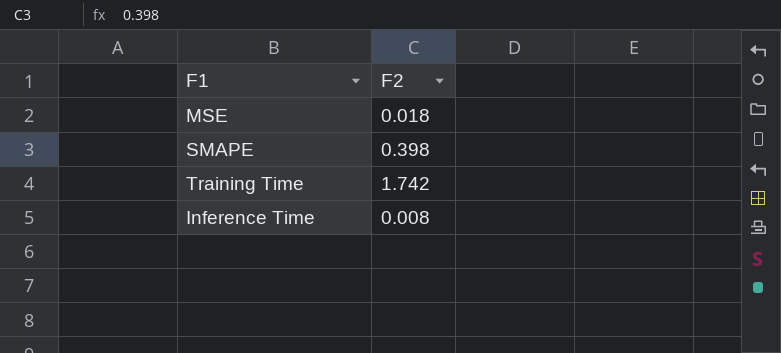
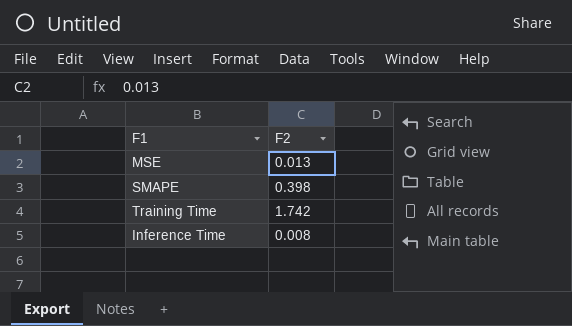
MSE | F2: 0.018 -> 0.013

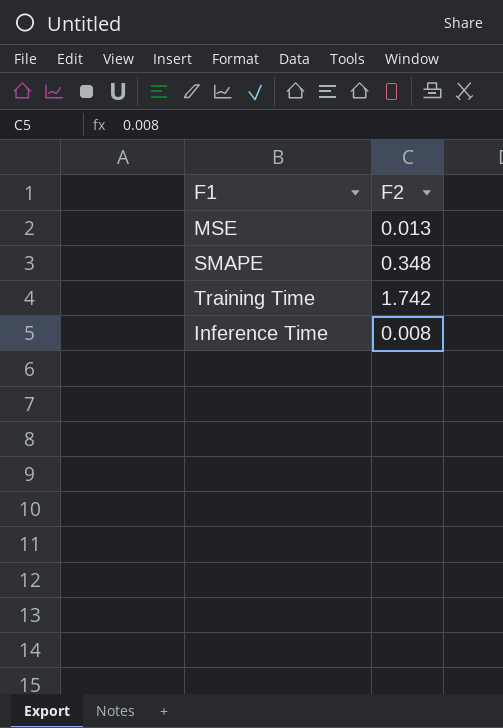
SMAPE | F2: 0.398 -> 0.348

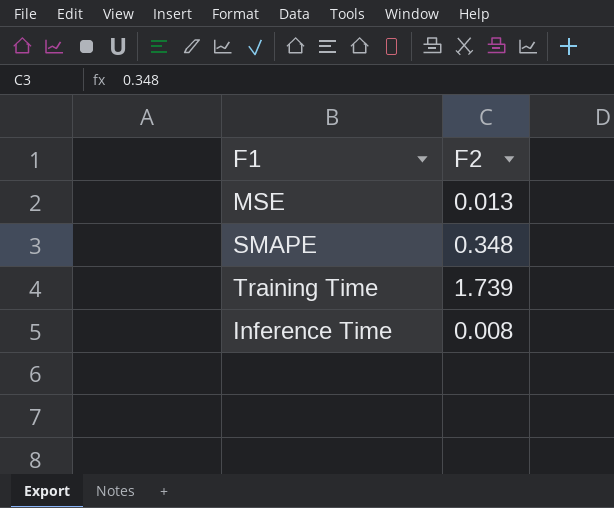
Training Time | F2: 1.742 -> 1.739

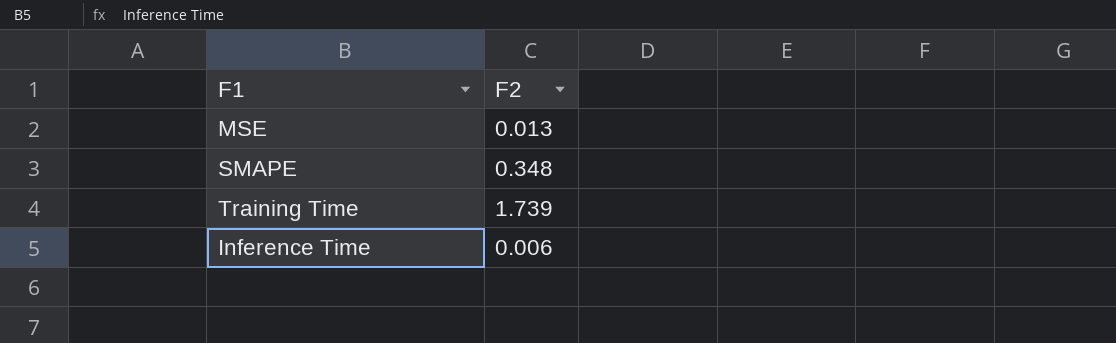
Inference Time | F2: 0.008 -> 0.006

